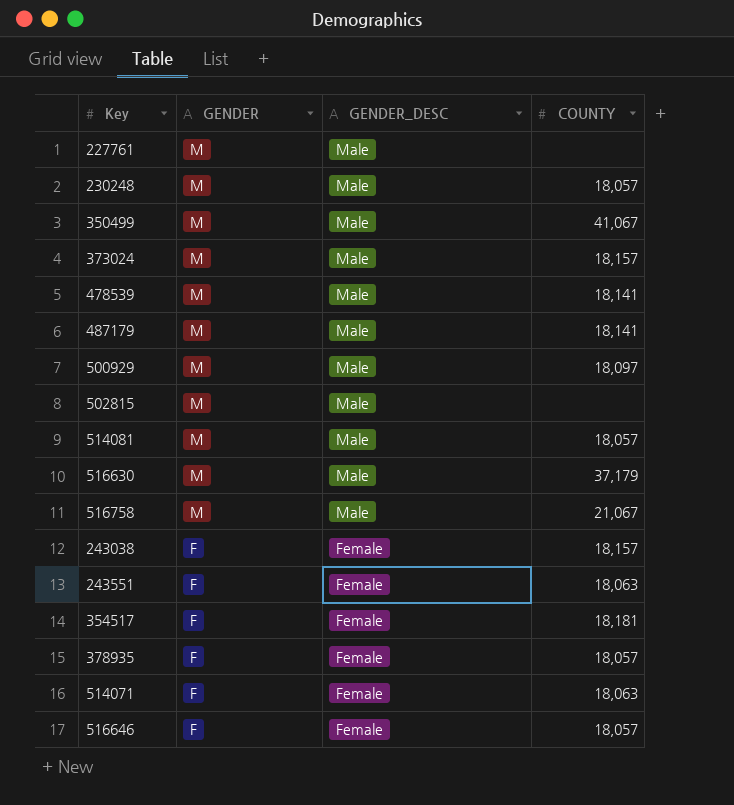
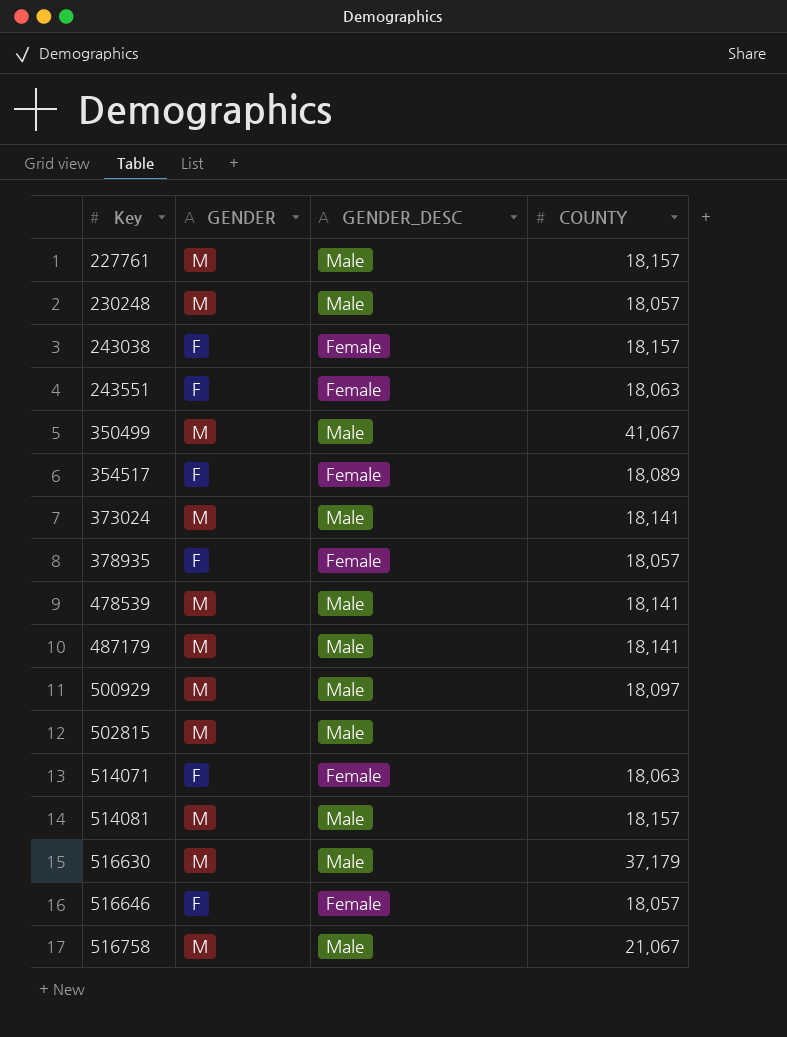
row order: GENDER descending -> Key ascending
227761 | COUNTY: none -> 18,157
354517 | COUNTY: 18,181 -> 18,089
373024 | COUNTY: 18,157 -> 18,141
514081 | COUNTY: 18,057 -> 18,157

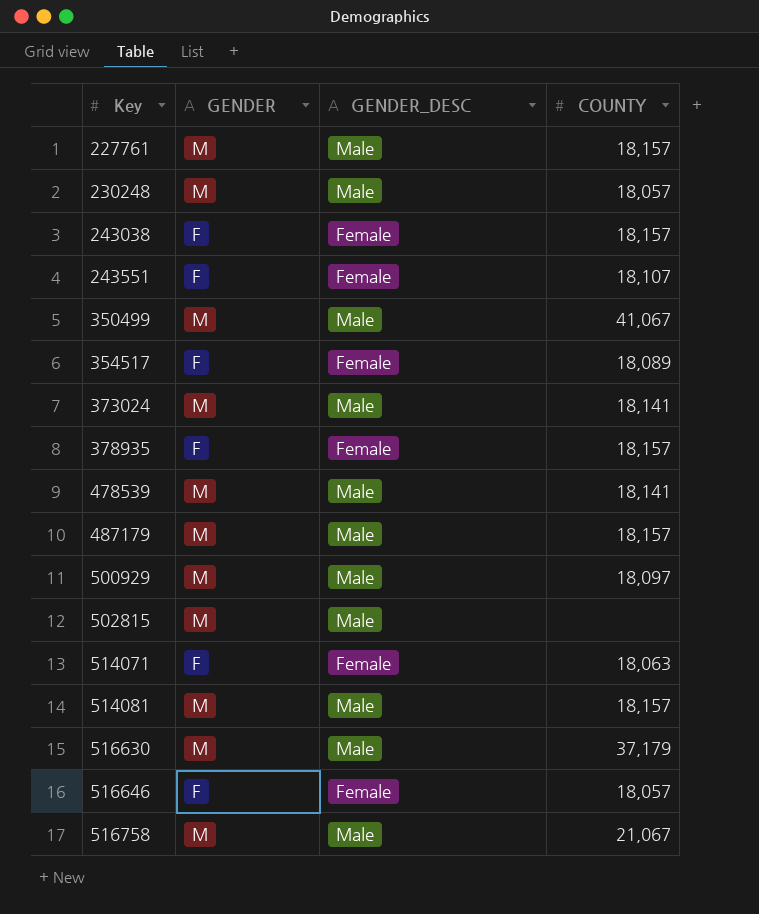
243551 | COUNTY: 18,063 -> 18,107
378935 | COUNTY: 18,057 -> 18,157
487179 | COUNTY: 18,141 -> 18,157

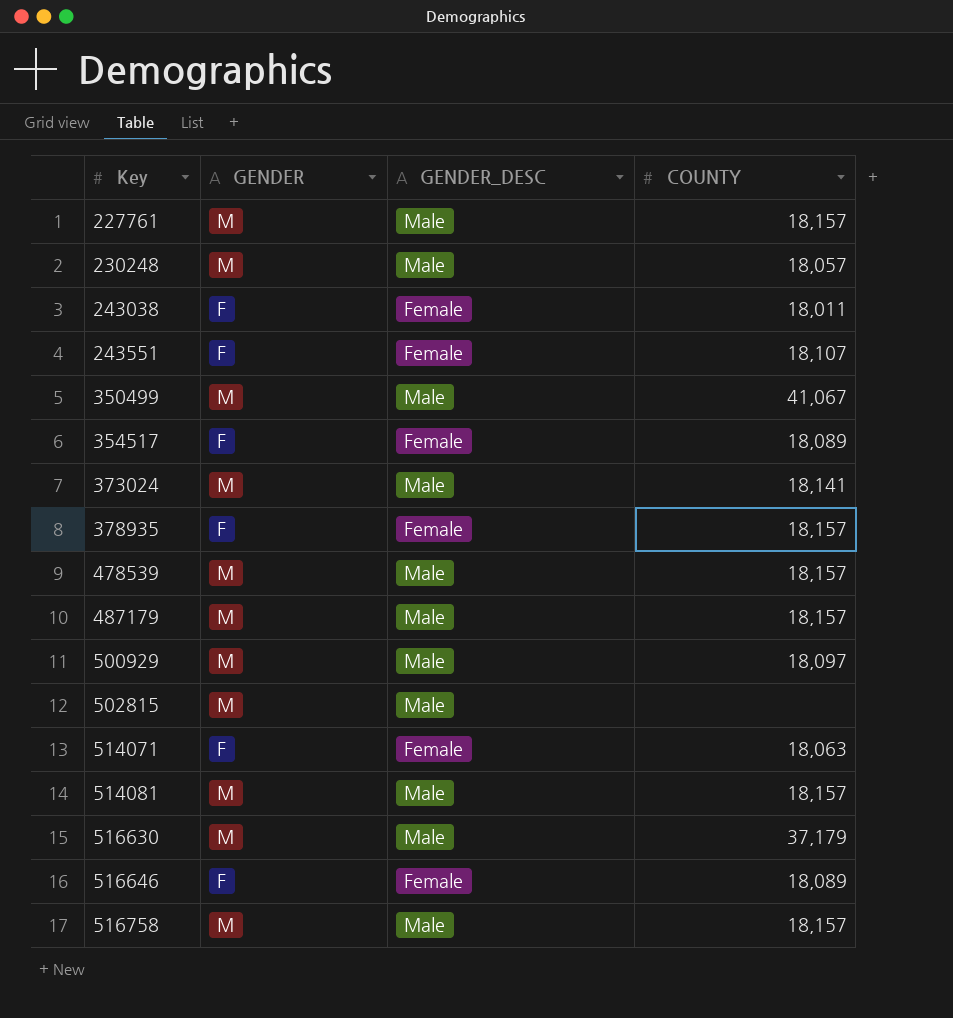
243038 | COUNTY: 18,157 -> 18,011
478539 | COUNTY: 18,141 -> 18,157
516646 | COUNTY: 18,057 -> 18,089
516758 | COUNTY: 21,067 -> 18,157

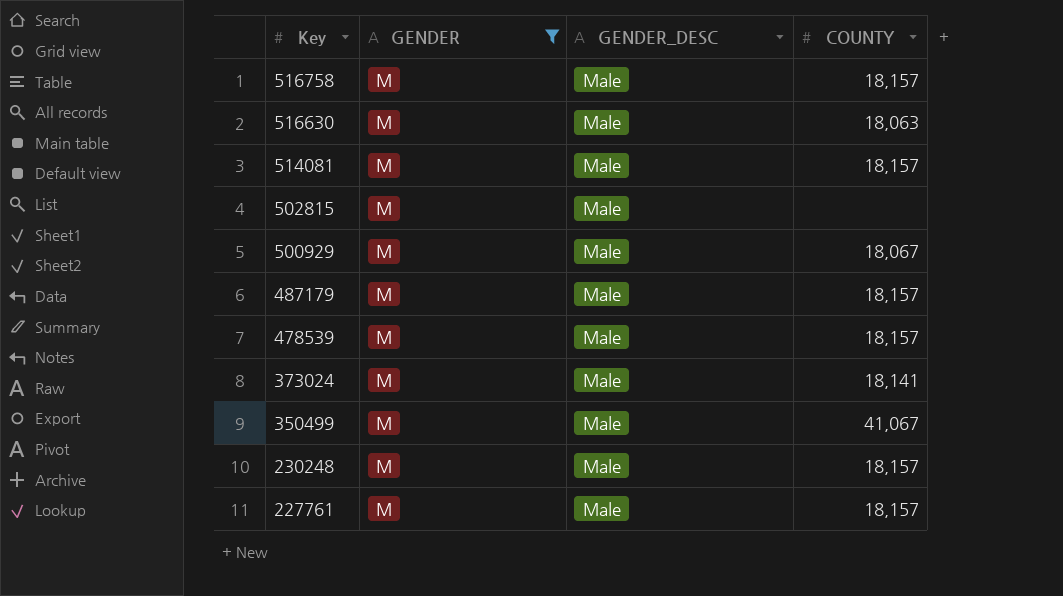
filter: none -> GENDER = M
row order: Key ascending -> Key descending
516630 | COUNTY: 37,179 -> 18,063
500929 | COUNTY: 18,097 -> 18,067
230248 | COUNTY: 18,057 -> 18,157

